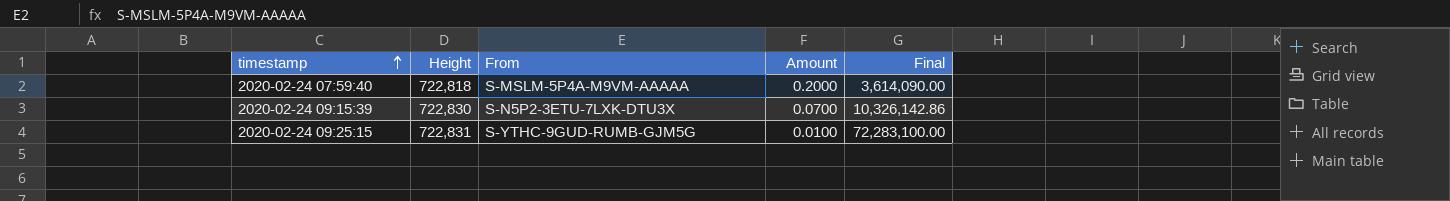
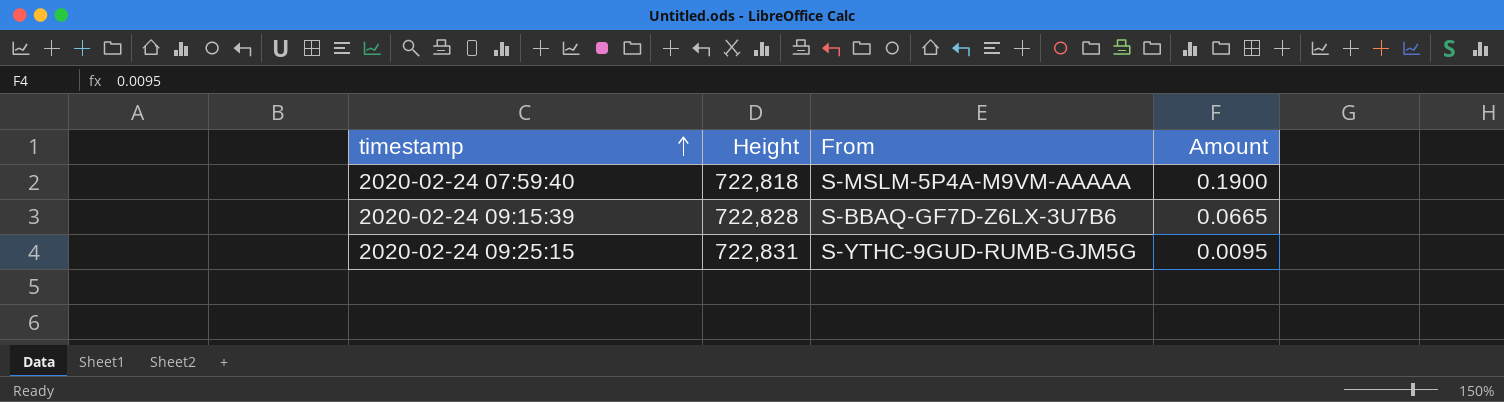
column Final | formula: [Height] / [Amount] -> none
2020-02-24 07:59:40 | Amount: 0.2000 -> 0.1900
2020-02-24 09:15:39 | Height: 722,830 -> 722,828
2020-02-24 09:15:39 | From: S-N5P2-3ETU-7LXK-DTU3X -> S-BBAQ-GF7D-Z6LX-3U7B6
2020-02-24 09:15:39 | Amount: 0.0700 -> 0.0665
2020-02-24 09:25:15 | Amount: 0.0100 -> 0.0095

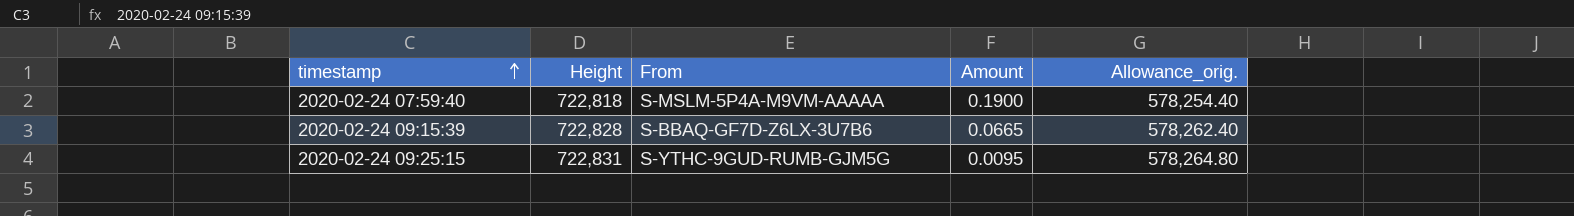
column Allowance_orig. | formula: none -> [Height] * 0.8

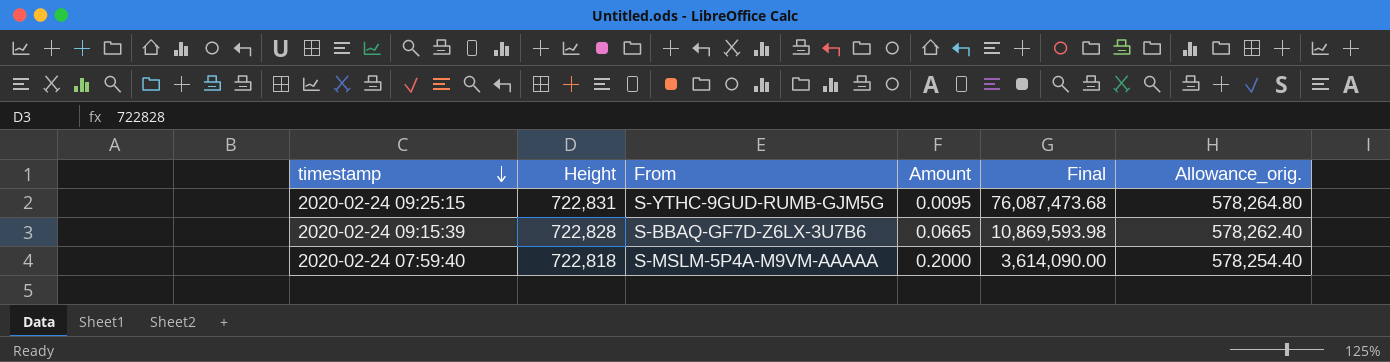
row order: timestamp ascending -> timestamp descending
column Final | formula: none -> [Height] / [Amount]
2020-02-24 07:59:40 | Amount: 0.1900 -> 0.2000

